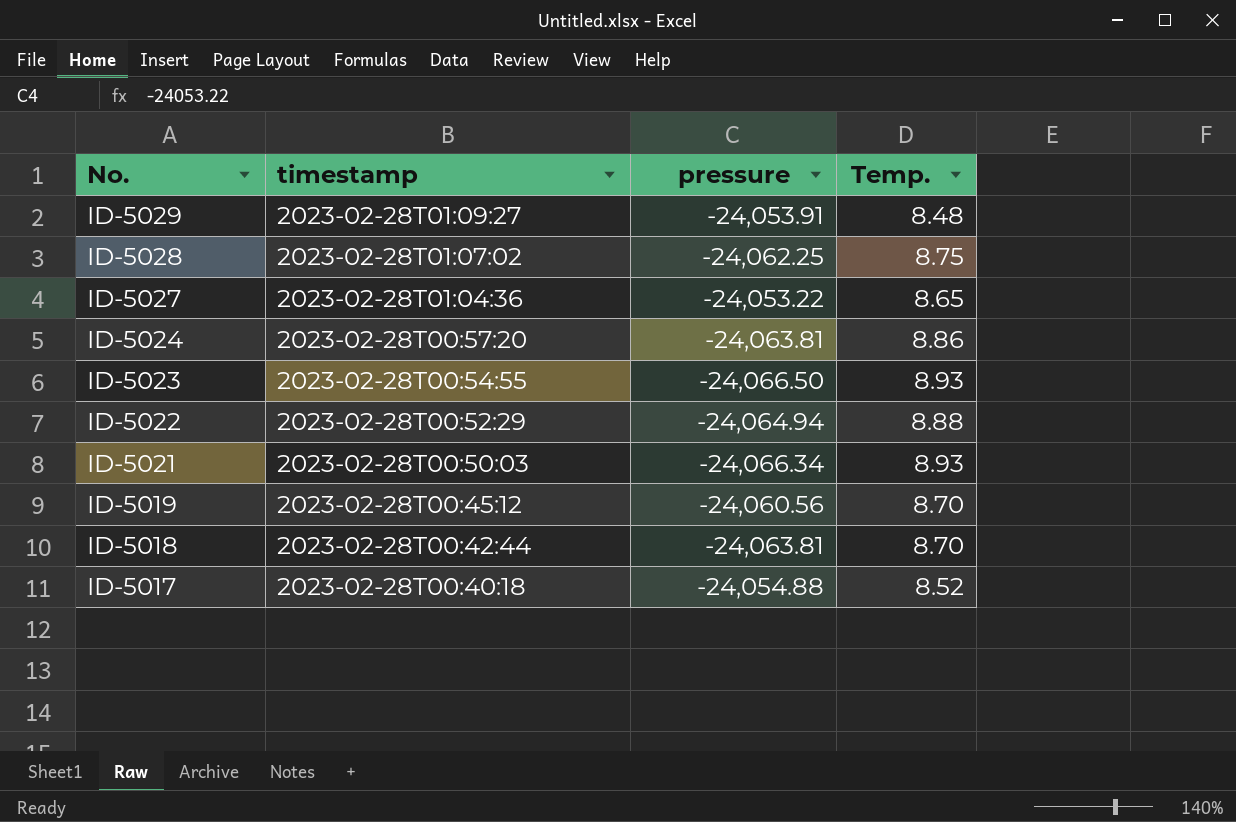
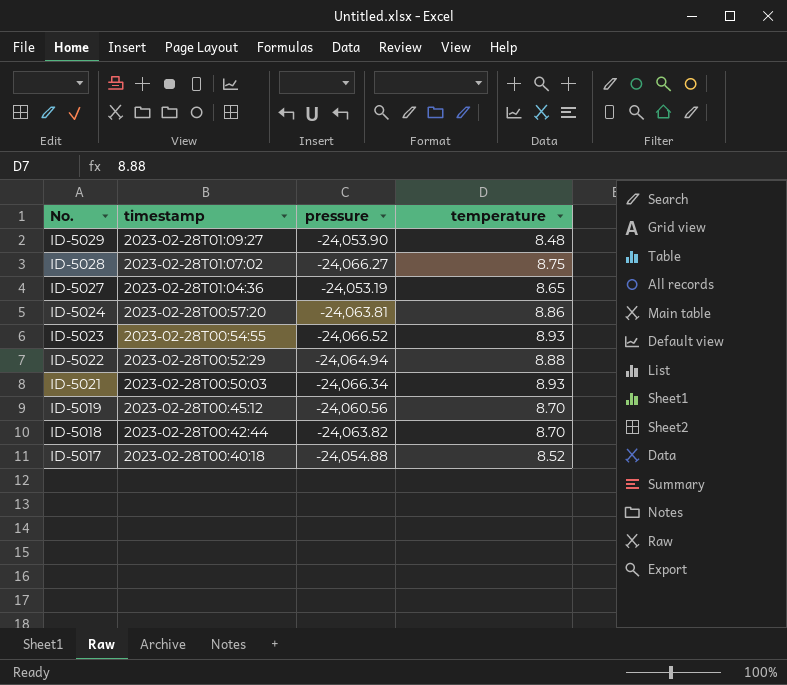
column name: Temp. -> temperature
ID-5029 | pressure: -24,053.91 -> -24,053.90
ID-5028 | pressure: -24,062.25 -> -24,066.27
ID-5027 | pressure: -24,053.22 -> -24,053.19
ID-5023 | pressure: -24,066.50 -> -24,066.52
ID-5018 | pressure: -24,063.81 -> -24,063.82

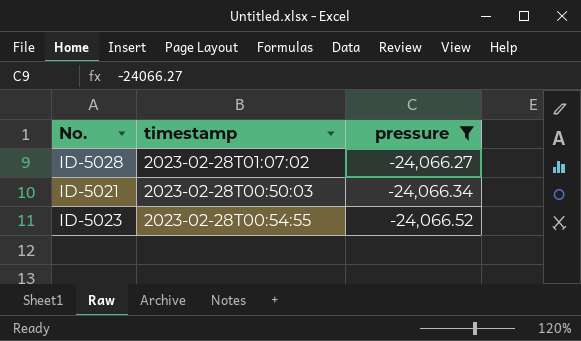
filter: none -> pressure <= -24,066.27
row order: No. descending -> pressure descending
column temperature | position: 4 -> none

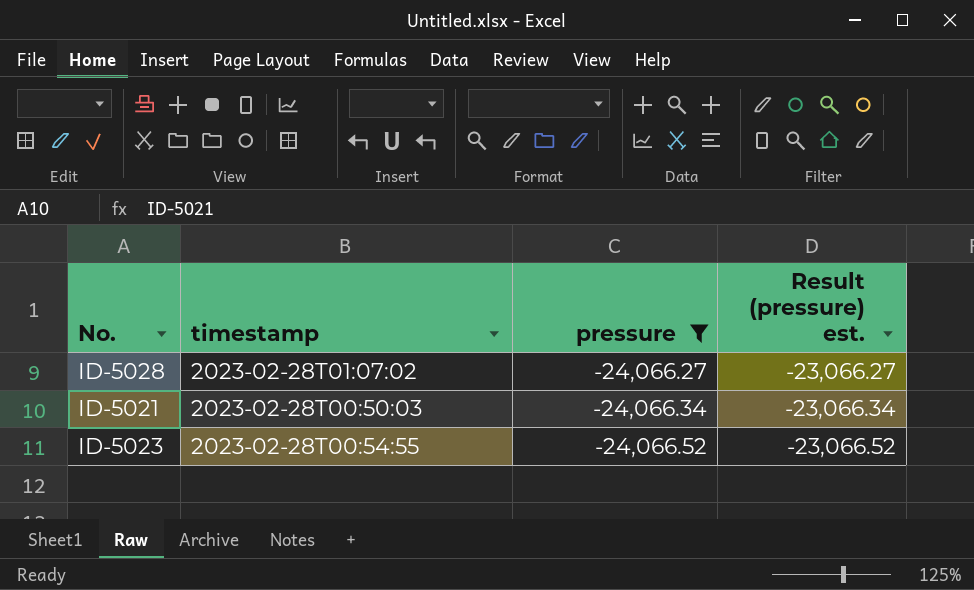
column Result (pressure) est. | formula: none -> [pressure] + 1000

